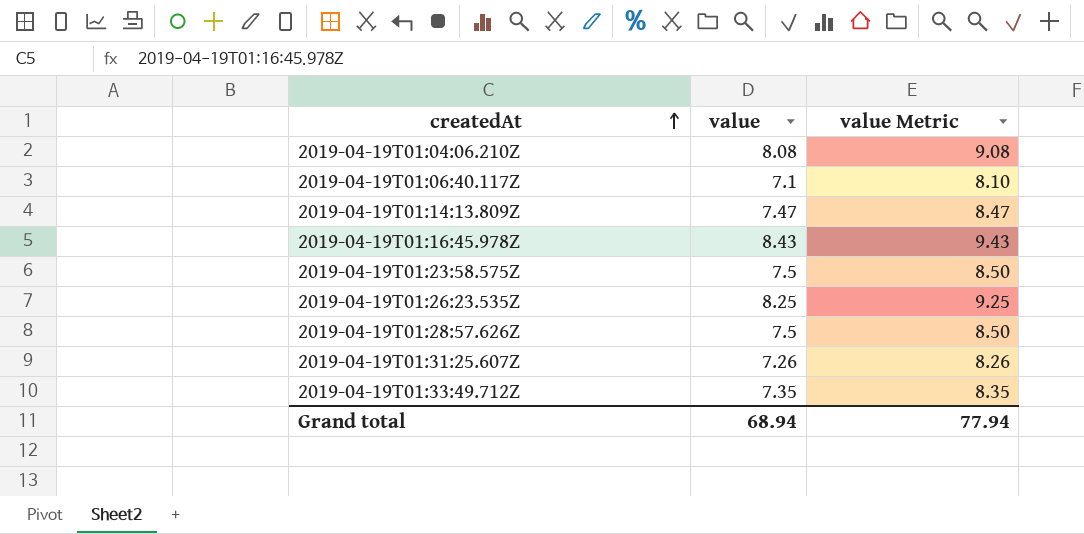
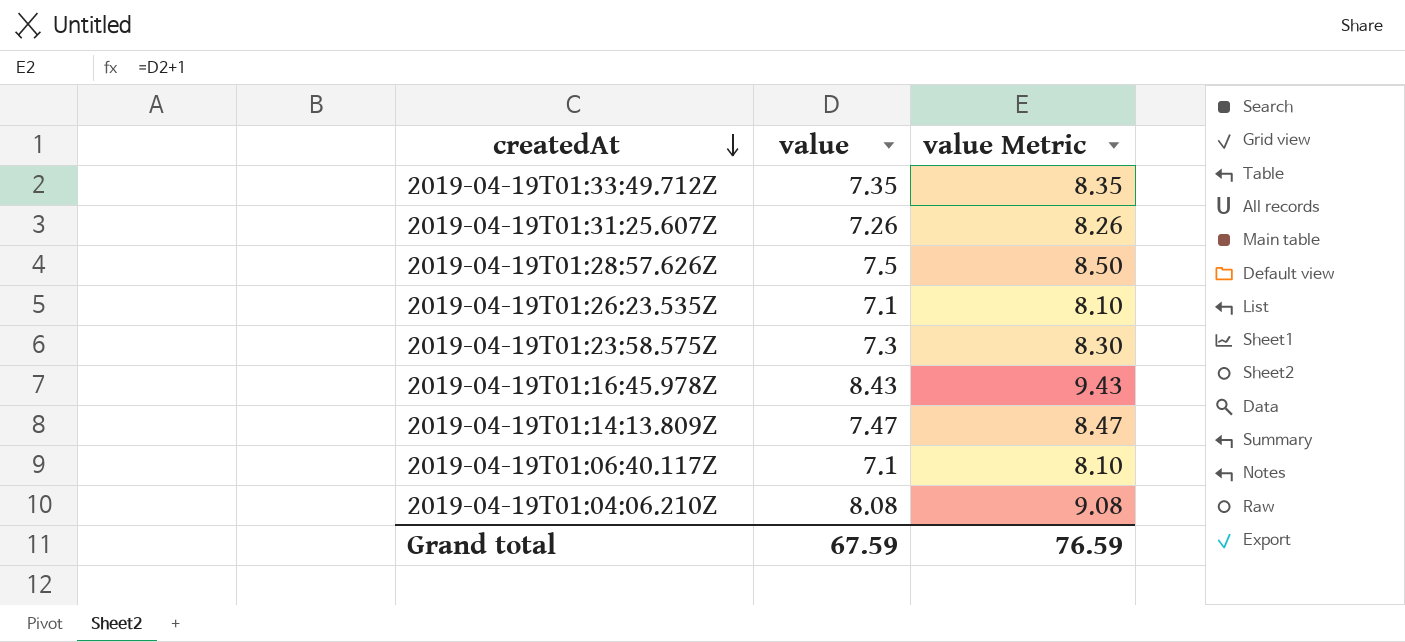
row order: createdAt ascending -> createdAt descending
2019-04-19T01:26:23.535Z | value: 8.25 -> 7.1
2019-04-19T01:26:23.535Z | value Metric: 9.25 -> 8.10
2019-04-19T01:23:58.575Z | value: 7.5 -> 7.3
2019-04-19T01:23:58.575Z | value Metric: 8.50 -> 8.30
Grand total | value: 68.94 -> 67.59
Grand total | value Metric: 77.94 -> 76.59

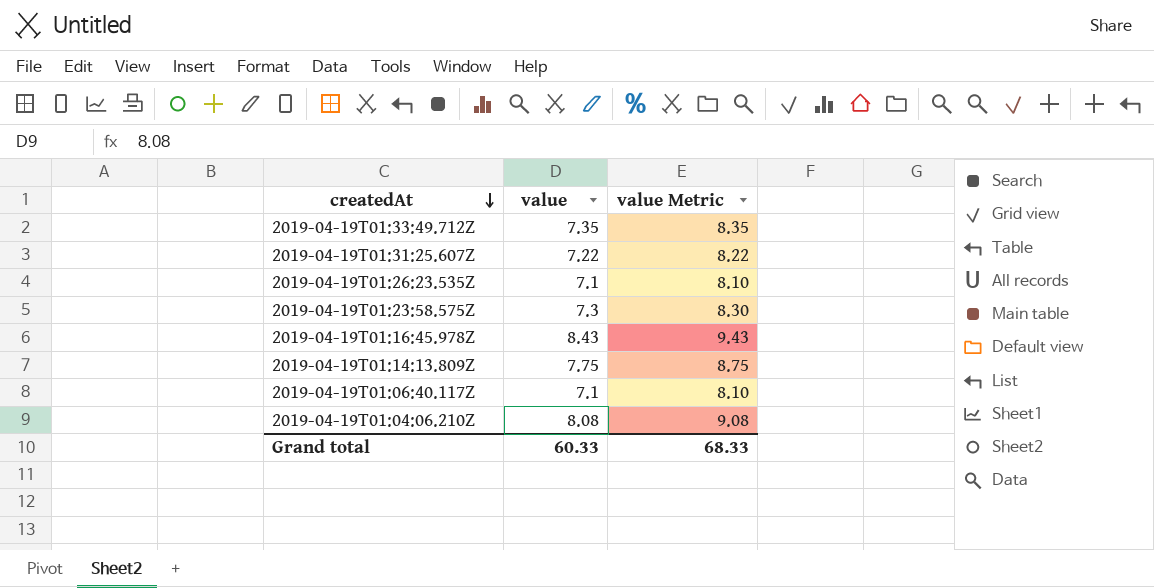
row 2019-04-19T01:28:57.626Z: 7.5 | 8.50 -> none
2019-04-19T01:31:25.607Z | value: 7.26 -> 7.22
2019-04-19T01:31:25.607Z | value Metric: 8.26 -> 8.22
2019-04-19T01:14:13.809Z | value: 7.47 -> 7.75
2019-04-19T01:14:13.809Z | value Metric: 8.47 -> 8.75
Grand total | value: 67.59 -> 60.33
Grand total | value Metric: 76.59 -> 68.33

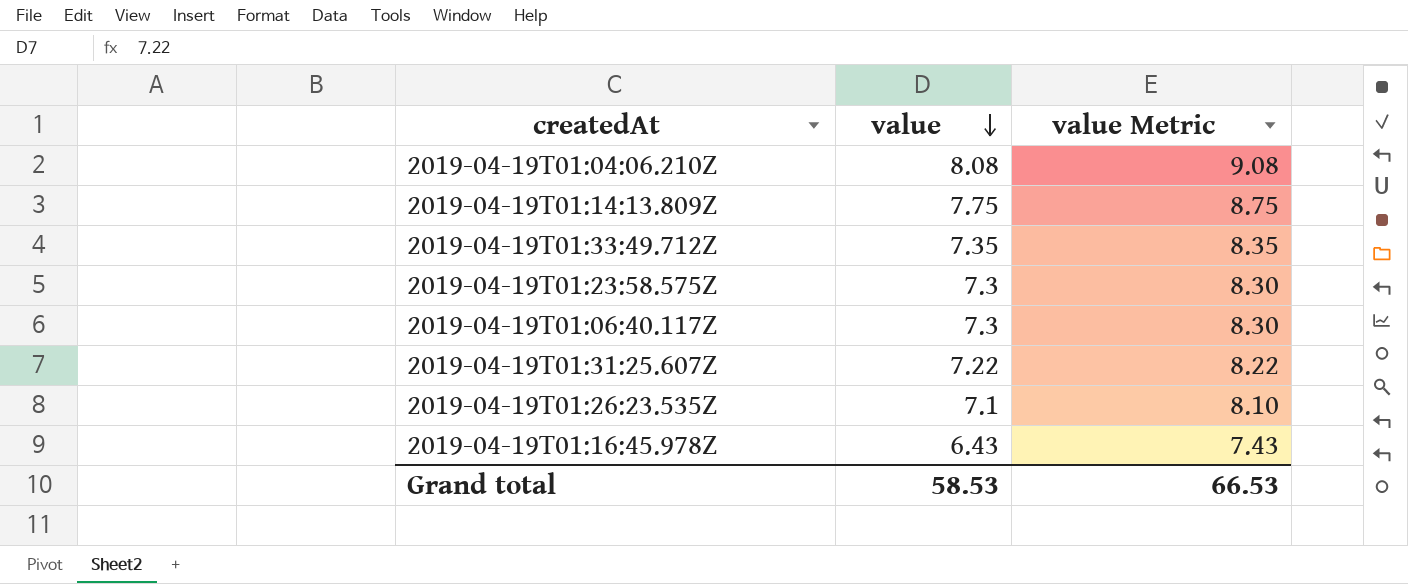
row order: createdAt descending -> value descending
2019-04-19T01:06:40.117Z | value: 7.1 -> 7.3
2019-04-19T01:06:40.117Z | value Metric: 8.10 -> 8.30
2019-04-19T01:16:45.978Z | value: 8.43 -> 6.43
2019-04-19T01:16:45.978Z | value Metric: 9.43 -> 7.43
Grand total | value: 60.33 -> 58.53
Grand total | value Metric: 68.33 -> 66.53

